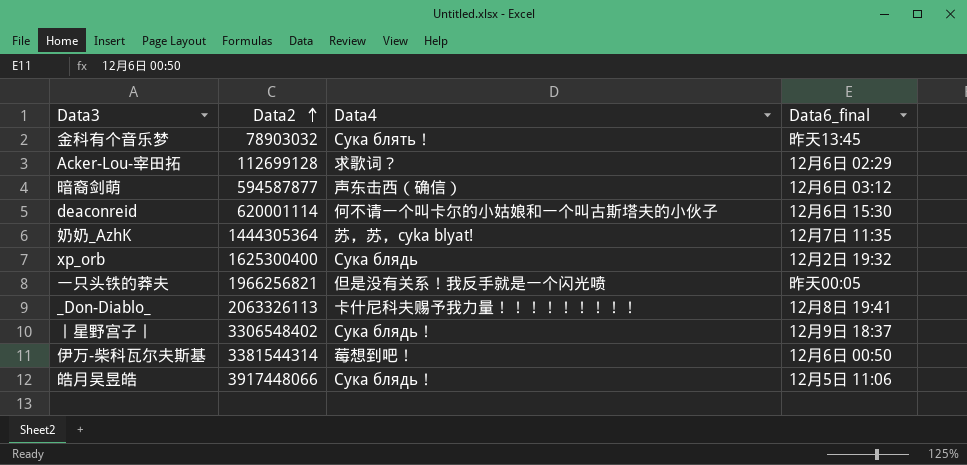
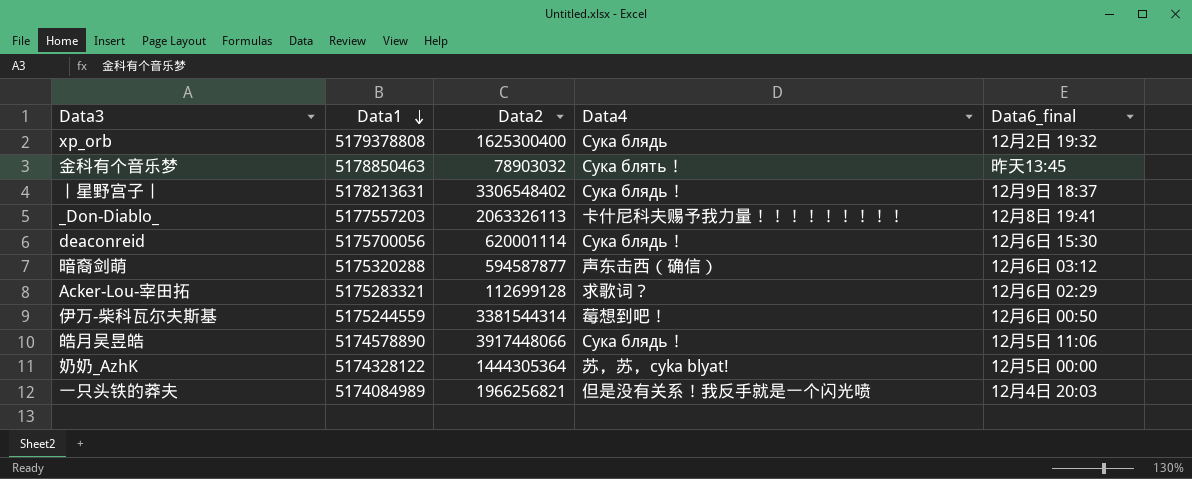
row order: Data2 ascending -> Data1 descending
column Data1 | position: none -> 2
deaconreid | Data4: 何不请一个叫卡尔的小姑娘和一个叫古斯塔夫的小伙子 -> Сука блядь！
奶奶_AzhK | Data6_final: 12月7日 11:35 -> 12月5日 00:00
一只头铁的莽夫 | Data6_final: 昨天00:05 -> 12月4日 20:03

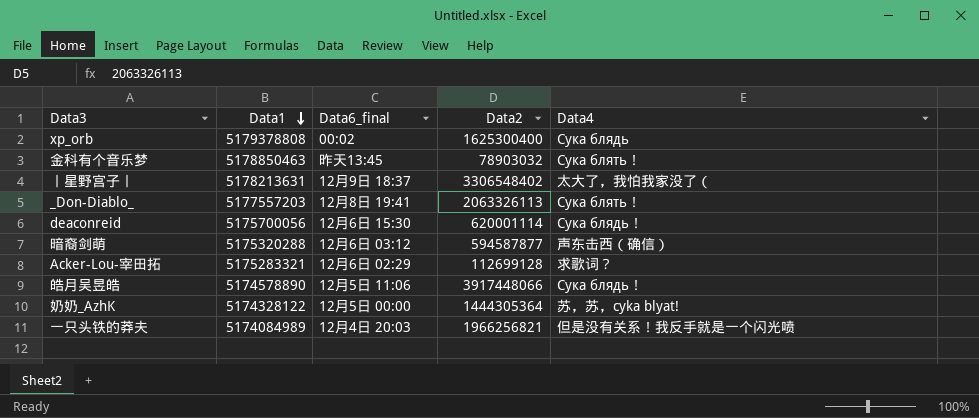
column Data6_final | position: 5 -> 3
row 伊万-柴科瓦尔夫斯基: 5175244559 | 3381544314 | 莓想到吧！ | 12月6日 00:50 -> none
xp_orb | Data6_final: 12月2日 19:32 -> 00:02
丨星野宫子丨 | Data4: Сука блядь！ -> 太大了，我怕我家没了（
_Don-Diablo_ | Data4: 卡什尼科夫赐予我力量！！！！！！！！！ -> Сука блять！

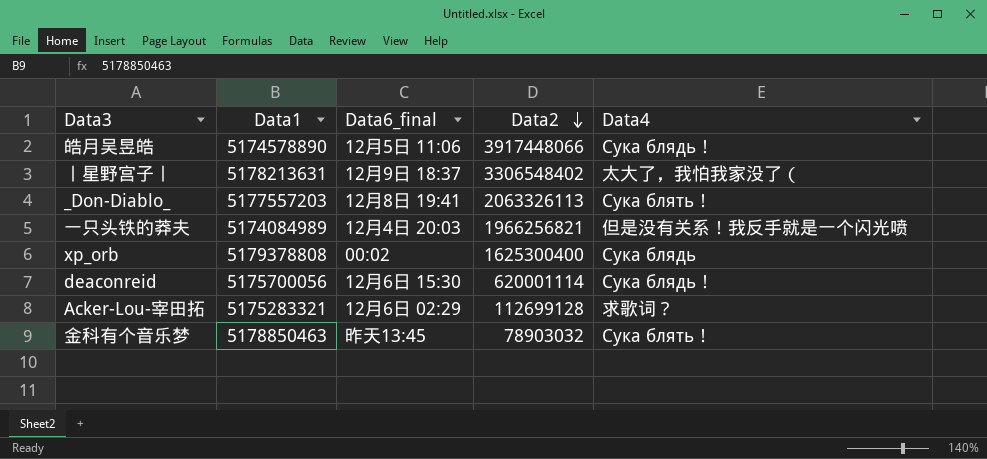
row order: Data1 descending -> Data2 descending
row 暗裔剑萌: 5175320288 | 12月6日 03:12 | 594587877 | 声东击西（确信） -> none
row 奶奶_AzhK: 5174328122 | 12月5日 00:00 | 1444305364 | 苏，苏，cyka blyat! -> none

